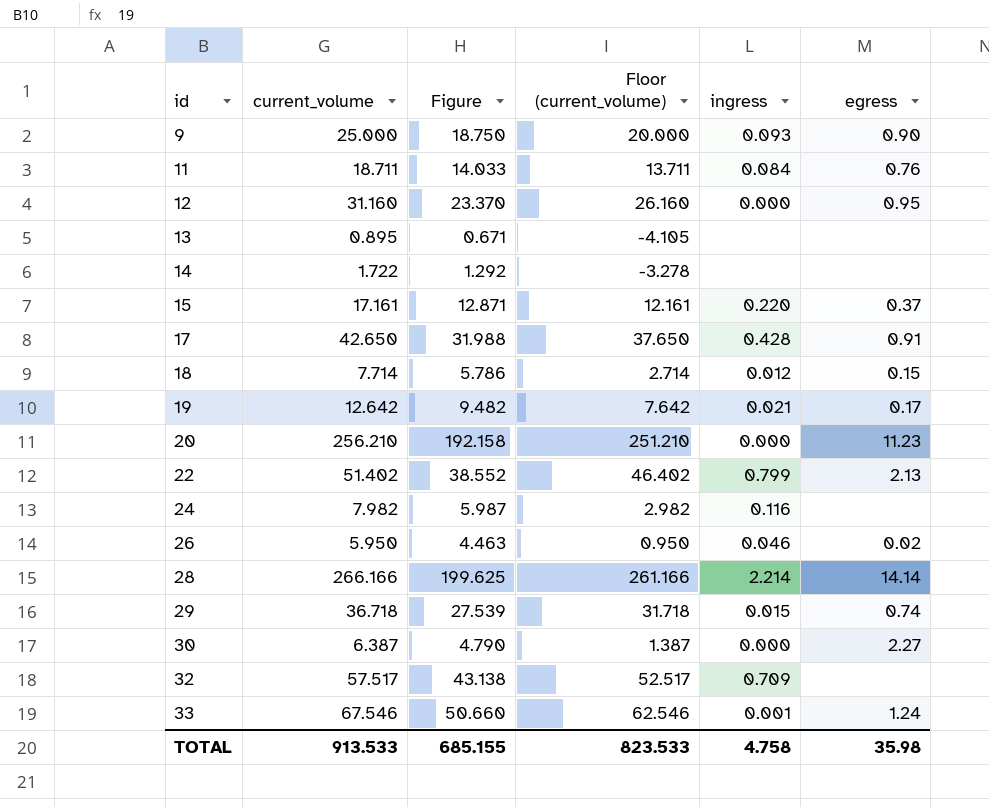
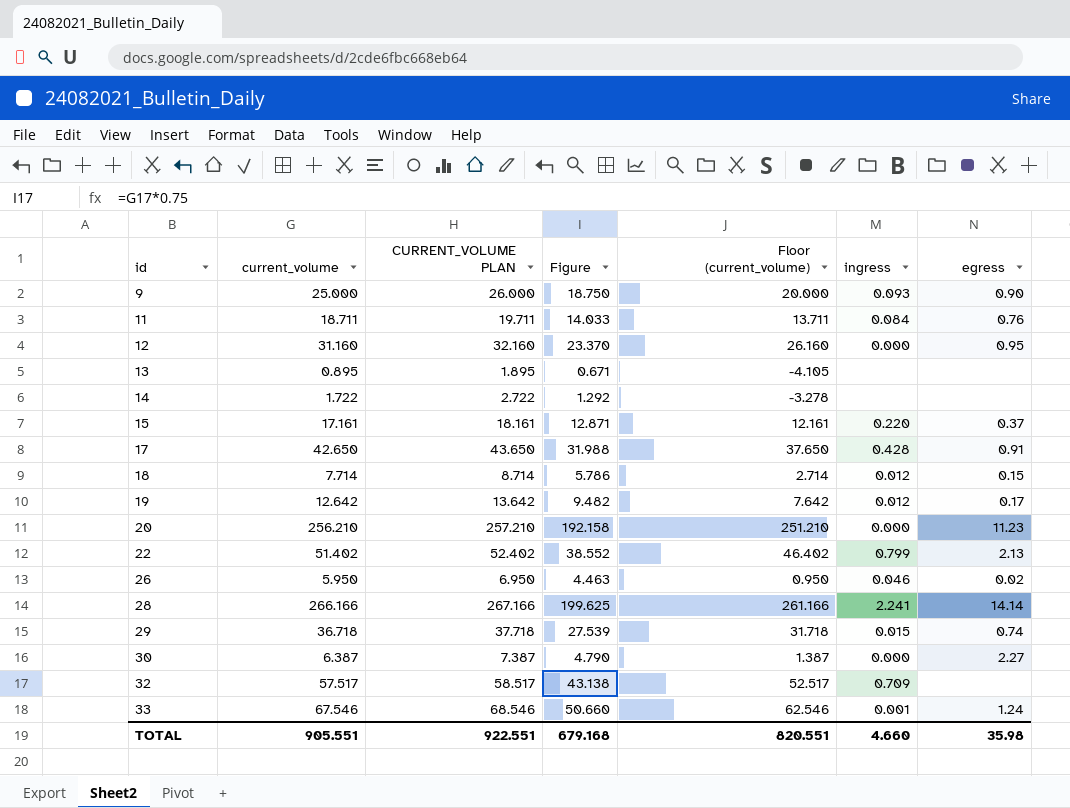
column CURRENT_VOLUME PLAN | formula: none -> [current_volume] + 1
row 24: 7.982 | 5.987 | 2.982 | 0.116 | none -> none
19 | ingress: 0.021 -> 0.012
28 | ingress: 2.214 -> 2.241
TOTAL | current_volume: 913.533 -> 905.551
TOTAL | Figure: 685.155 -> 679.168
TOTAL | Floor (current_volume): 823.533 -> 820.551
TOTAL | ingress: 4.758 -> 4.660

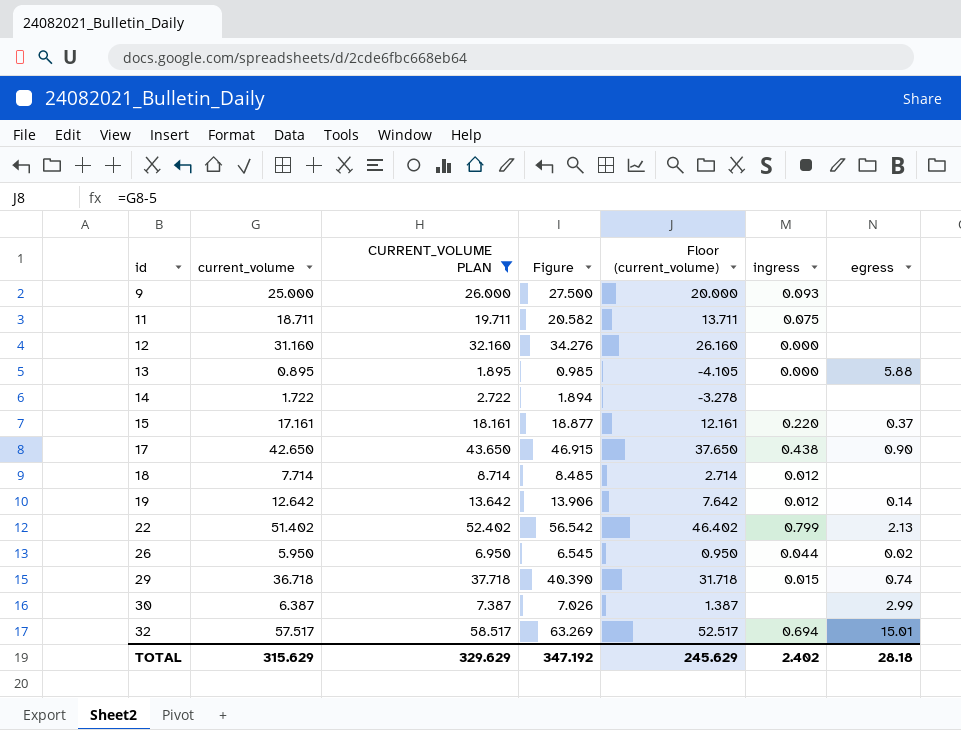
filter: none -> CURRENT_VOLUME PLAN <= 58.517
column Figure | formula: [current_volume] * 0.75 -> [current_volume] * 1.1
9 | egress: 0.90 -> none
11 | ingress: 0.084 -> 0.075
11 | egress: 0.76 -> none
12 | egress: 0.95 -> none
13 | ingress: none -> 0.000
13 | egress: none -> 5.88
17 | ingress: 0.428 -> 0.438
17 | egress: 0.91 -> 0.90
18 | egress: 0.15 -> none
19 | egress: 0.17 -> 0.14
26 | ingress: 0.046 -> 0.044
30 | ingress: 0.000 -> none
30 | egress: 2.27 -> 2.99
32 | ingress: 0.709 -> 0.694
32 | egress: none -> 15.01
TOTAL | current_volume: 905.551 -> 315.629
TOTAL | CURRENT_VOLUME PLAN: 922.551 -> 329.629
TOTAL | Figure: 679.168 -> 347.192
TOTAL | Floor (current_volume): 820.551 -> 245.629
TOTAL | ingress: 4.660 -> 2.402
TOTAL | egress: 35.98 -> 28.18

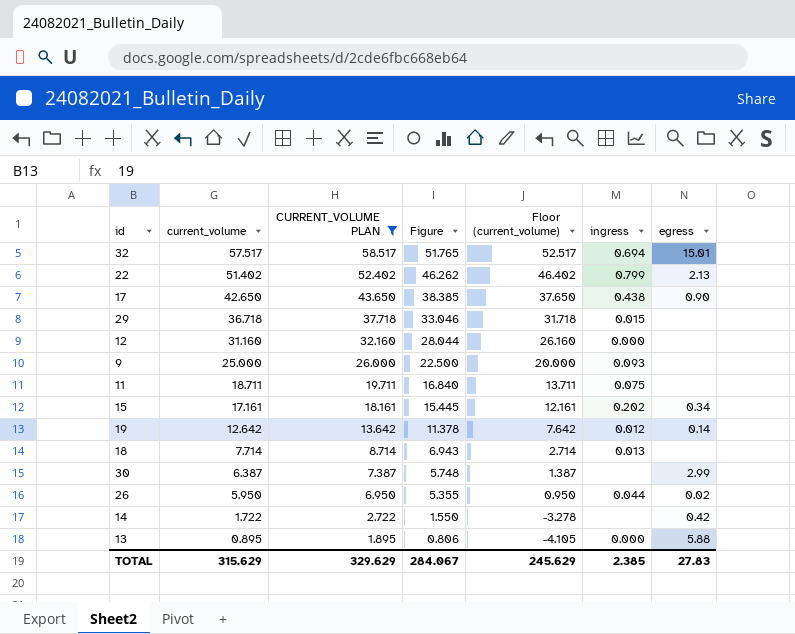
row order: id ascending -> current_volume descending
column Figure | formula: [current_volume] * 1.1 -> [current_volume] * 0.9
29 | egress: 0.74 -> none
15 | ingress: 0.220 -> 0.202
15 | egress: 0.37 -> 0.34
18 | ingress: 0.012 -> 0.013
14 | egress: none -> 0.42
TOTAL | Figure: 347.192 -> 284.067
TOTAL | ingress: 2.402 -> 2.385
TOTAL | egress: 28.18 -> 27.83

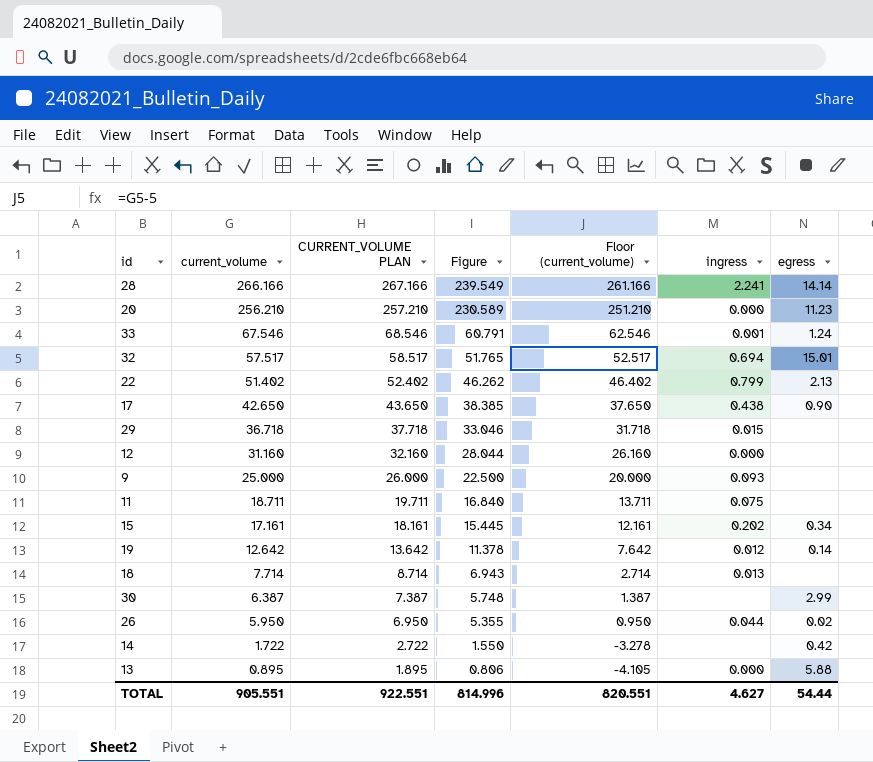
filter: CURRENT_VOLUME PLAN <= 58.517 -> none
TOTAL | current_volume: 315.629 -> 905.551
TOTAL | CURRENT_VOLUME PLAN: 329.629 -> 922.551
TOTAL | Figure: 284.067 -> 814.996
TOTAL | Floor (current_volume): 245.629 -> 820.551
TOTAL | ingress: 2.385 -> 4.627
TOTAL | egress: 27.83 -> 54.44

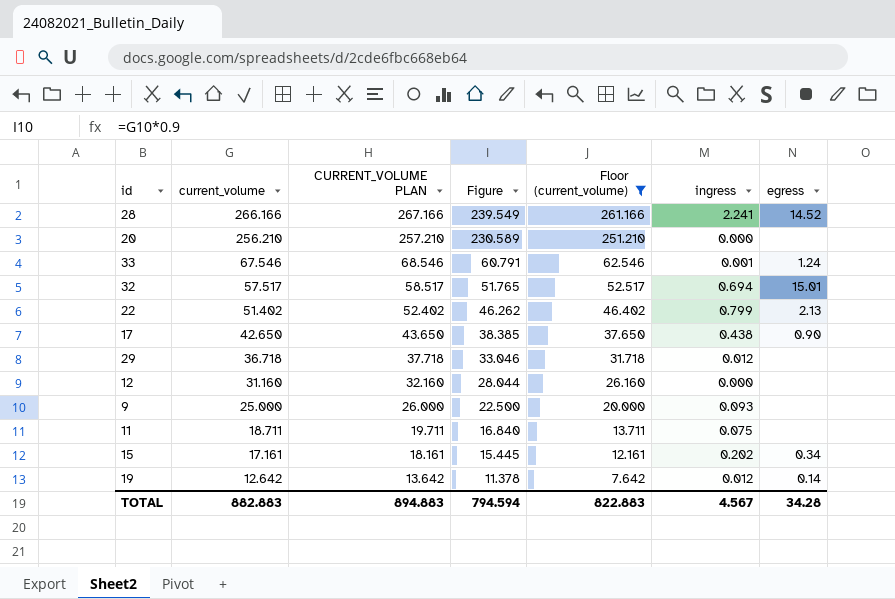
filter: none -> Floor (current_volume) >= 7.642
28 | egress: 14.14 -> 14.52
20 | egress: 11.23 -> none
29 | ingress: 0.015 -> 0.012
TOTAL | current_volume: 905.551 -> 882.883
TOTAL | CURRENT_VOLUME PLAN: 922.551 -> 894.883
TOTAL | Figure: 814.996 -> 794.594
TOTAL | Floor (current_volume): 820.551 -> 822.883
TOTAL | ingress: 4.627 -> 4.567
TOTAL | egress: 54.44 -> 34.28

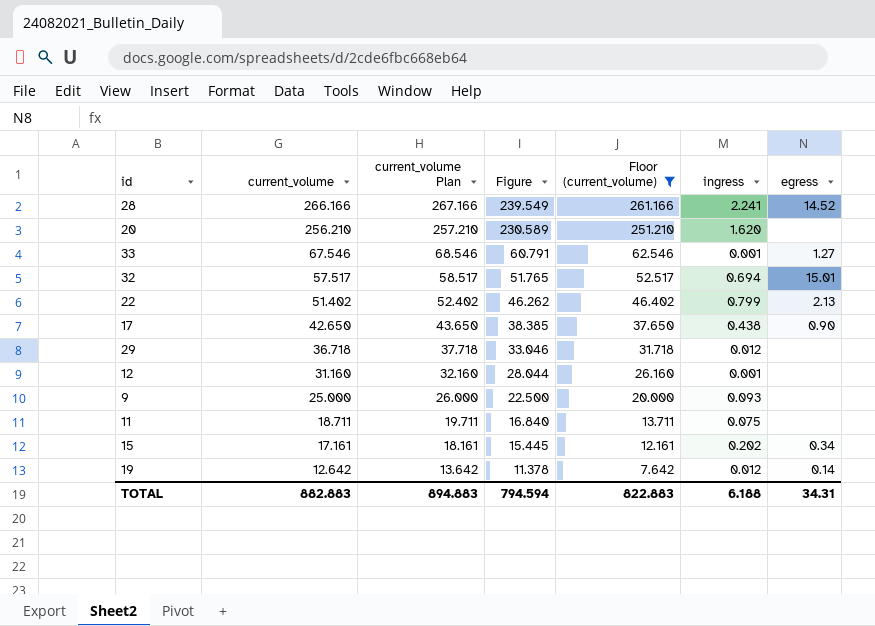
column name: CURRENT_VOLUME PLAN -> current_volume Plan
20 | ingress: 0.000 -> 1.620
33 | egress: 1.24 -> 1.27
12 | ingress: 0.000 -> 0.001
TOTAL | ingress: 4.567 -> 6.188
TOTAL | egress: 34.28 -> 34.31

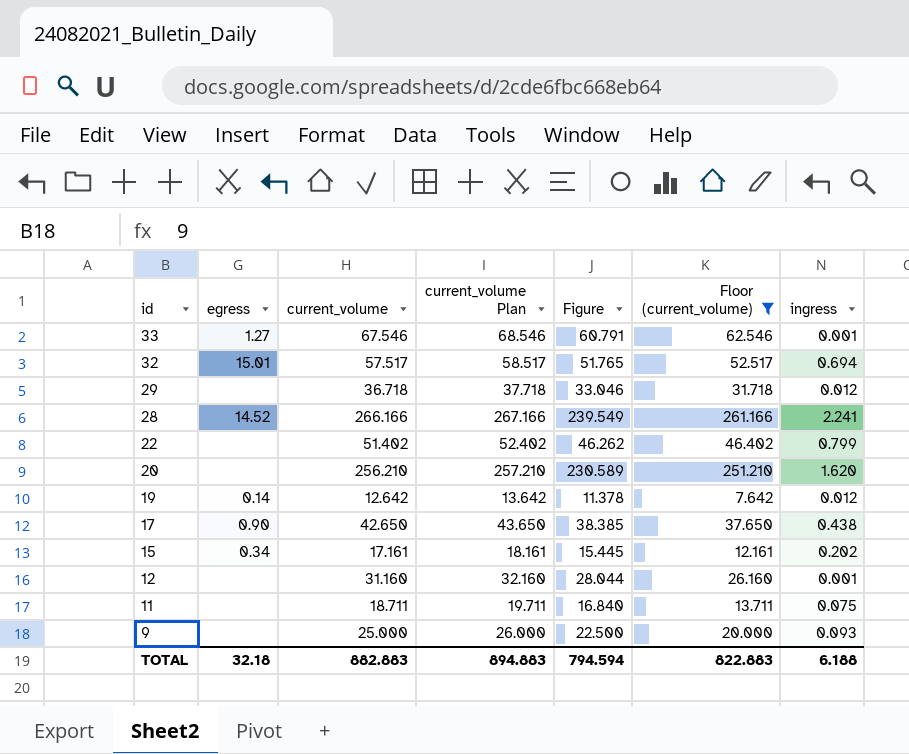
row order: current_volume descending -> id descending
column egress | position: 7 -> 2
22 | egress: 2.13 -> none
TOTAL | egress: 34.31 -> 32.18

